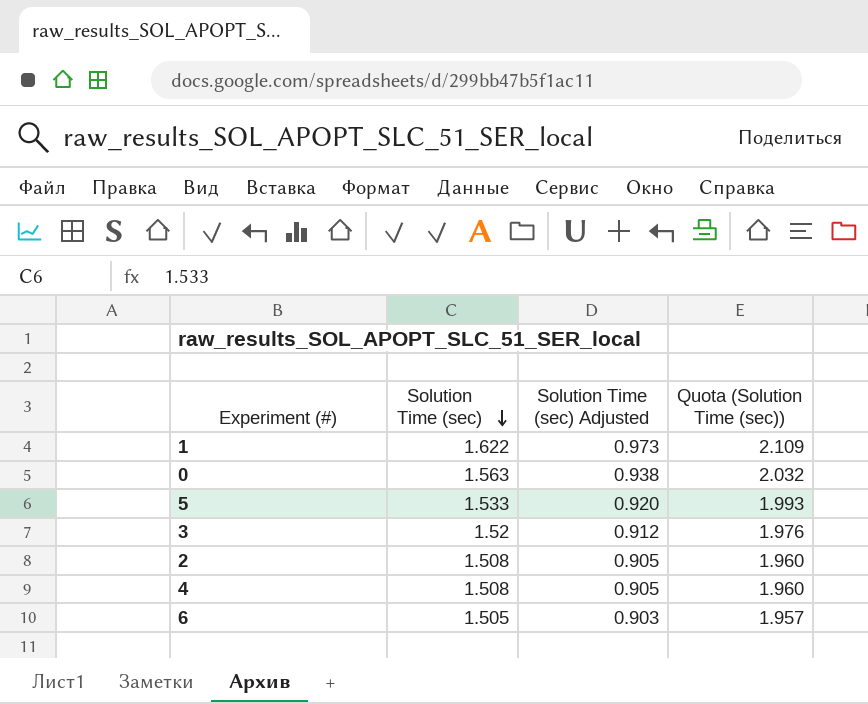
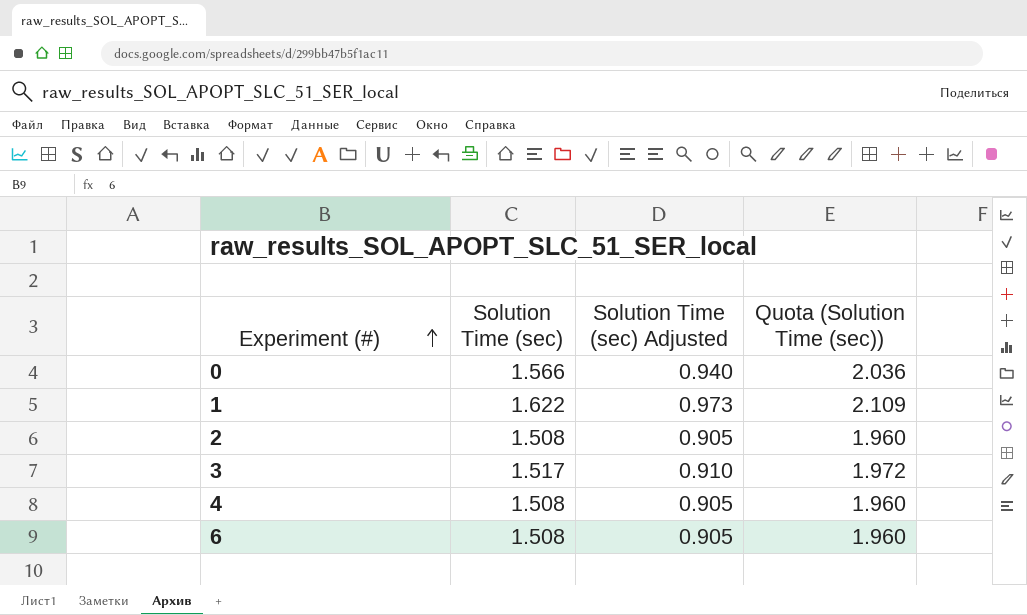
row order: Solution Time (sec) descending -> Experiment (#) ascending
row 5: 1.533 | 0.920 | 1.993 -> none
0 | Solution Time (sec): 1.563 -> 1.566
0 | Solution Time (sec) Adjusted: 0.938 -> 0.940
0 | Quota (Solution Time (sec)): 2.032 -> 2.036
3 | Solution Time (sec): 1.52 -> 1.517
3 | Solution Time (sec) Adjusted: 0.912 -> 0.910
3 | Quota (Solution Time (sec)): 1.976 -> 1.972
6 | Solution Time (sec): 1.505 -> 1.508
6 | Solution Time (sec) Adjusted: 0.903 -> 0.905
6 | Quota (Solution Time (sec)): 1.957 -> 1.960

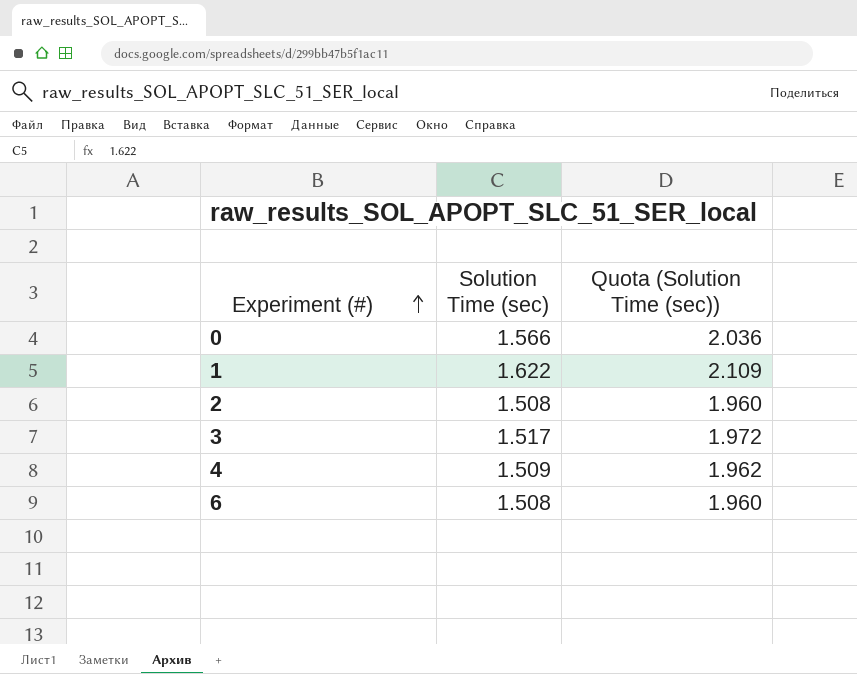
column Solution Time (sec) Adjusted | formula: [Solution Time (sec)] * 0.6 -> none
4 | Solution Time (sec): 1.508 -> 1.509
4 | Quota (Solution Time (sec)): 1.960 -> 1.962

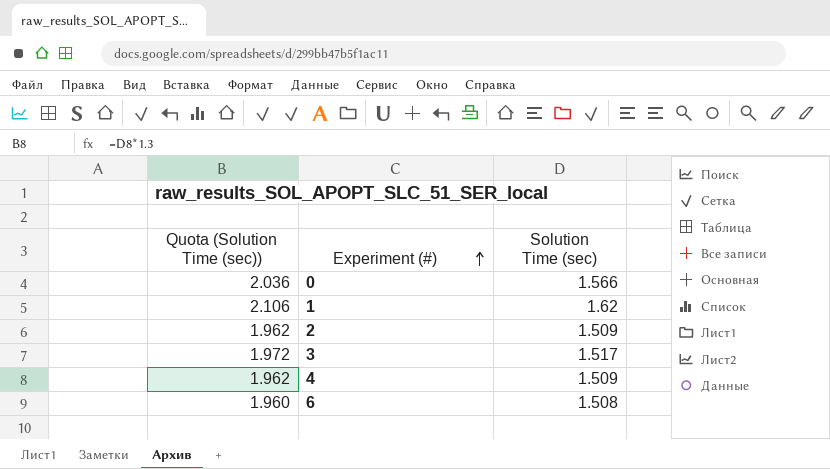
column Quota (Solution Time (sec)) | position: 3 -> 1
1 | Quota (Solution Time (sec)): 2.109 -> 2.106
1 | Solution Time (sec): 1.622 -> 1.62
2 | Quota (Solution Time (sec)): 1.960 -> 1.962
2 | Solution Time (sec): 1.508 -> 1.509

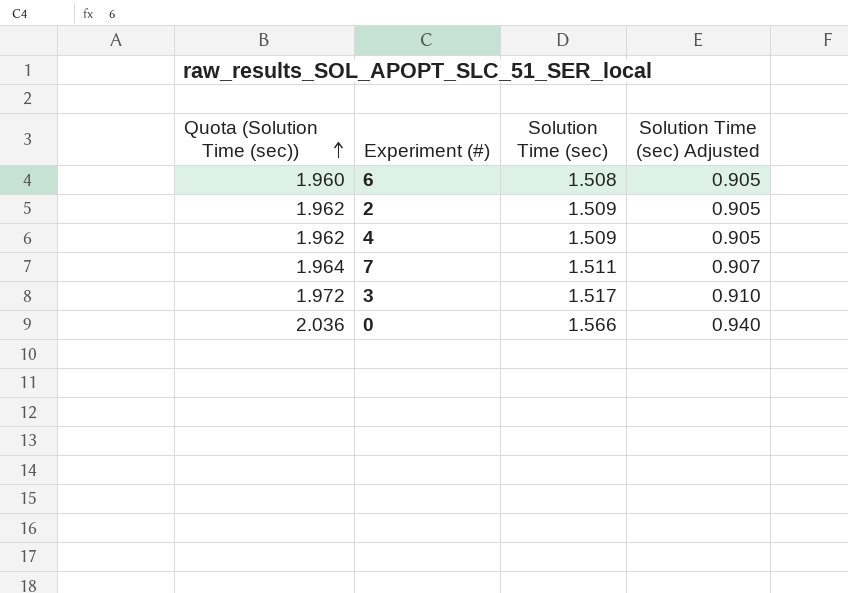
row order: Experiment (#) ascending -> Quota (Solution Time (sec)) ascending
column Solution Time (sec) Adjusted | formula: none -> [Solution Time (sec)] * 0.6
row 1: 2.106 | 1.62 -> none
row 7: none -> 1.964 | 1.511 | 0.907

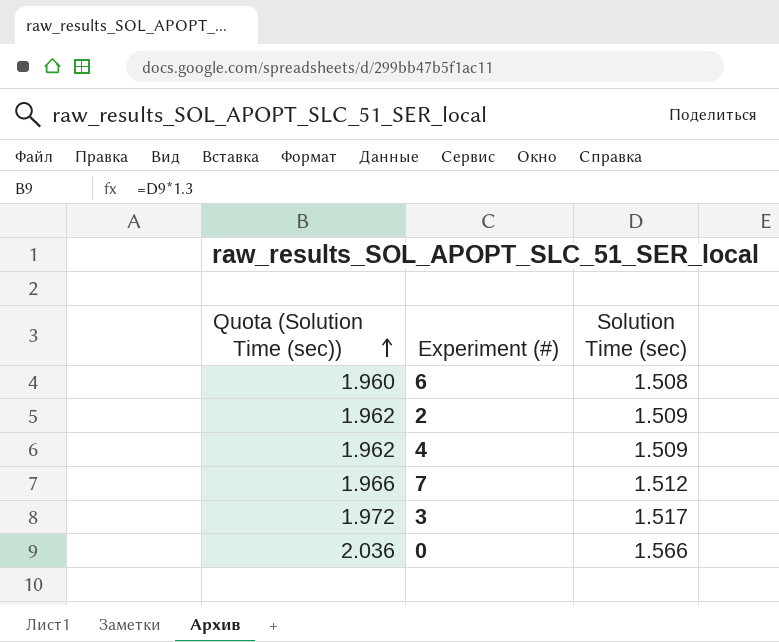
column Solution Time (sec) Adjusted | formula: [Solution Time (sec)] * 0.6 -> none
7 | Quota (Solution Time (sec)): 1.964 -> 1.966
7 | Solution Time (sec): 1.511 -> 1.512

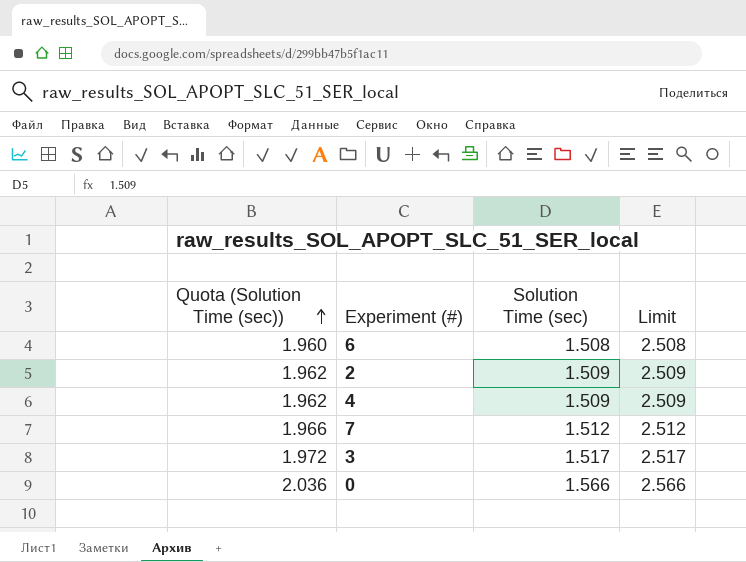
column Limit | formula: none -> [Solution Time (sec)] + 1

